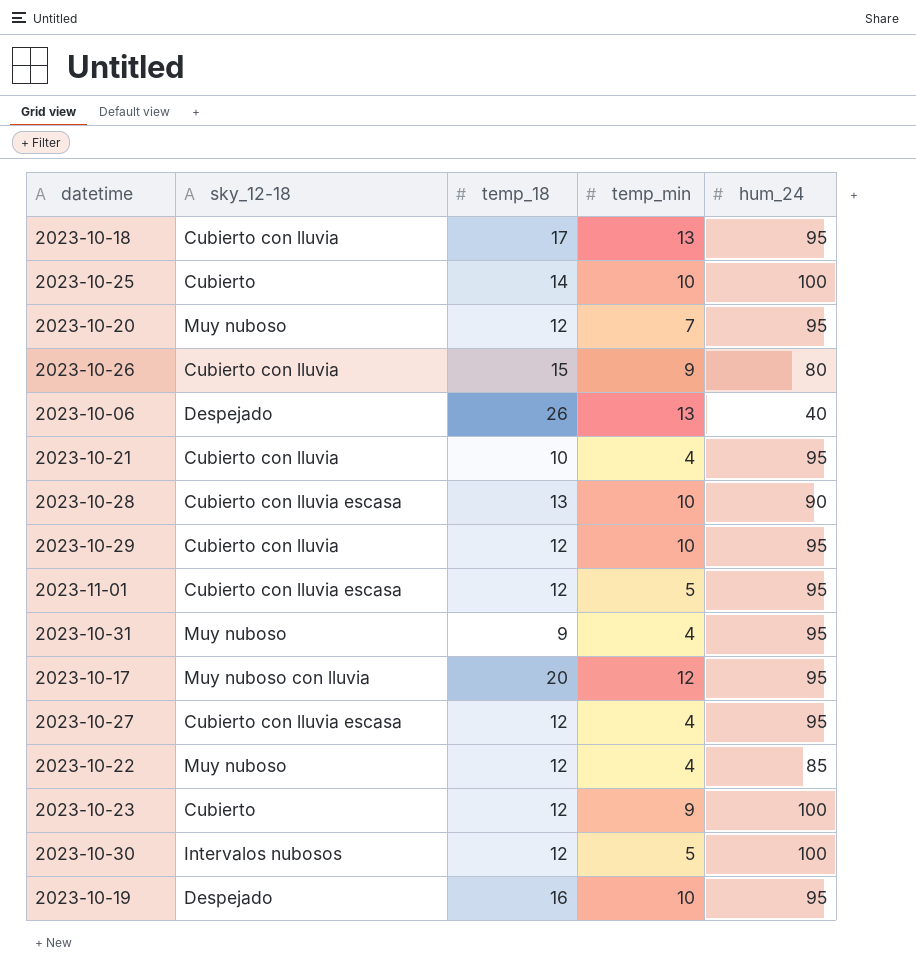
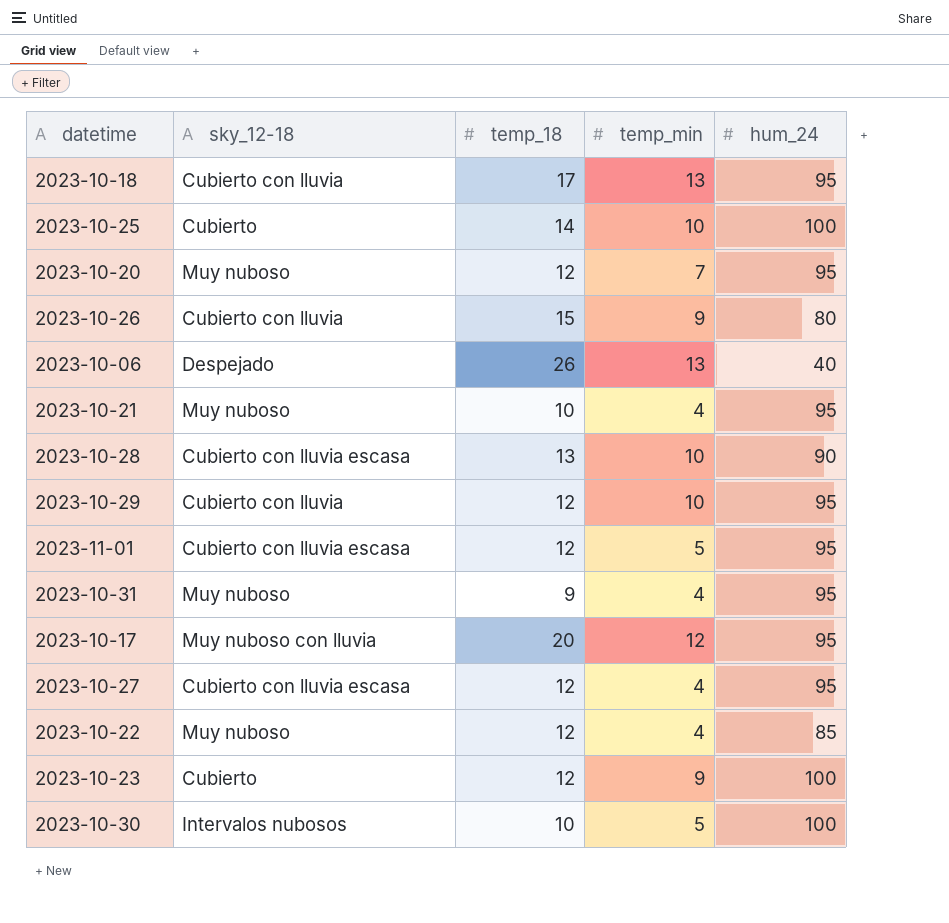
row 2023-10-19: Despejado | 16 | 10 | 95 -> none
2023-10-21 | sky_12-18: Cubierto con lluvia -> Muy nuboso
2023-10-30 | temp_18: 12 -> 10

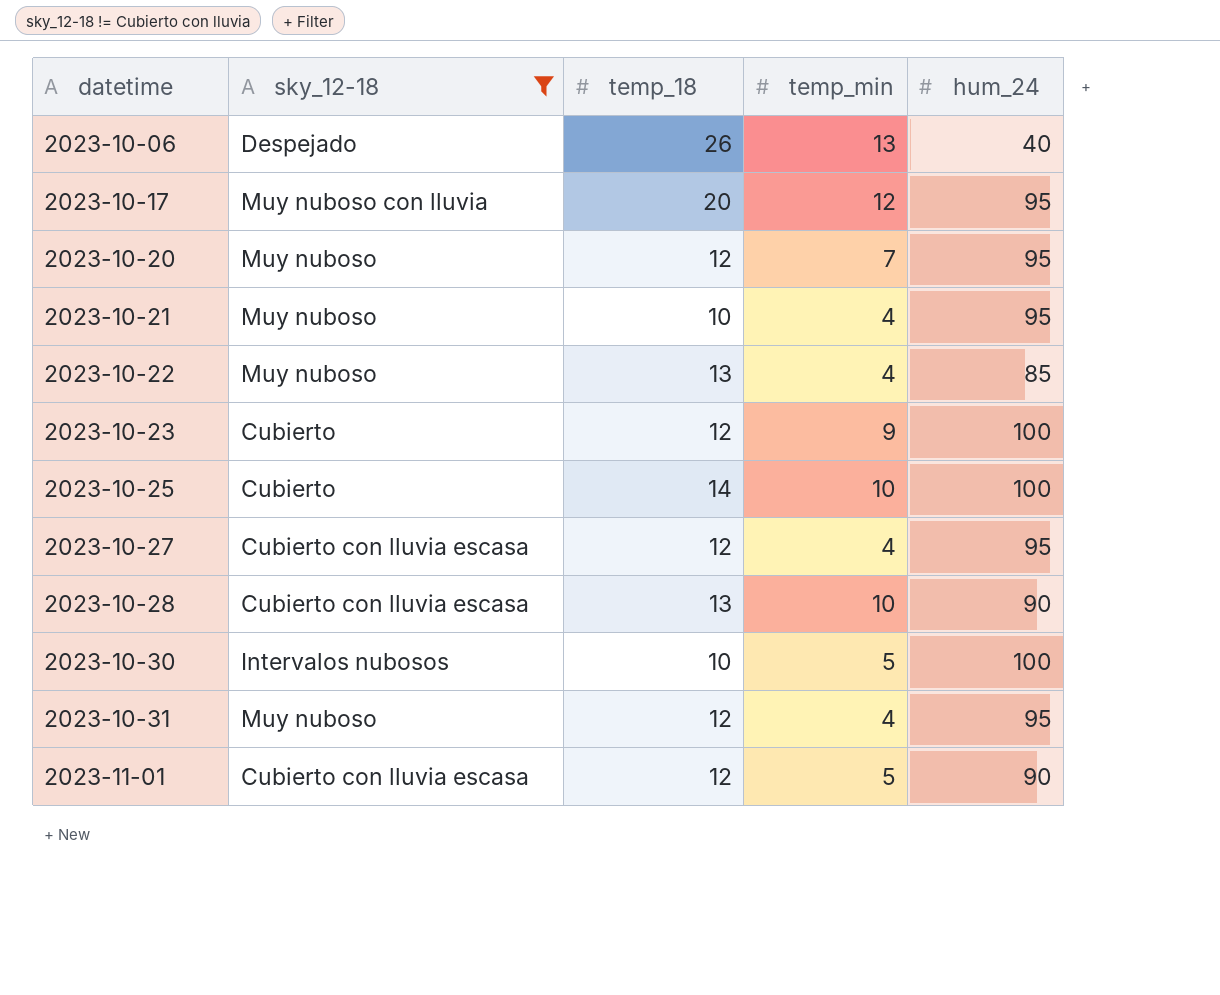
filter: none -> sky_12-18 != Cubierto con lluvia
row order: none -> datetime ascending
2023-10-22 | temp_18: 12 -> 13
2023-10-31 | temp_18: 9 -> 12
2023-11-01 | hum_24: 95 -> 90

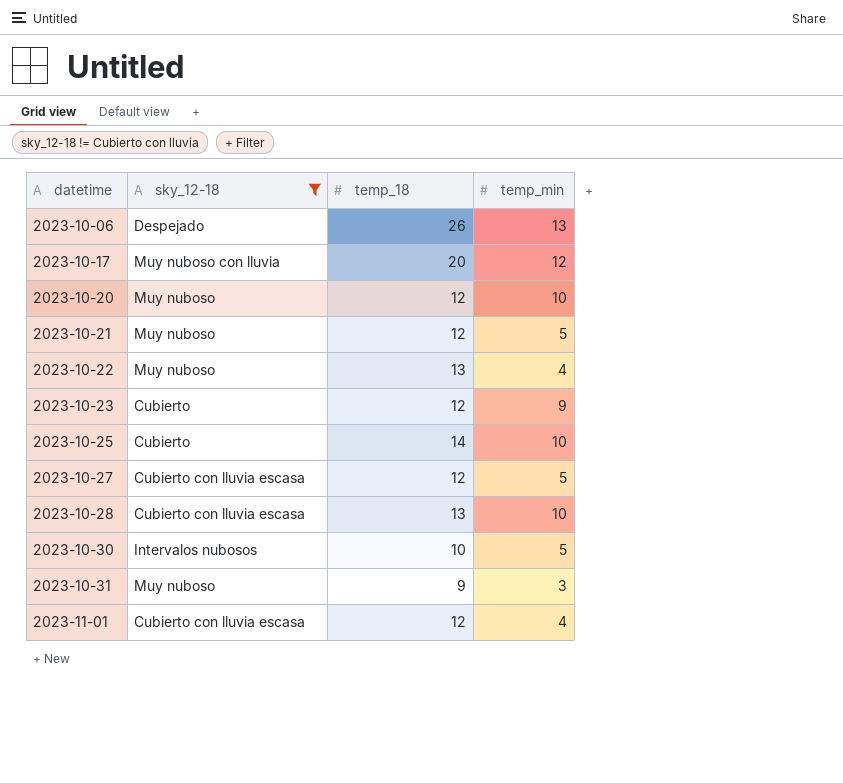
column hum_24 | position: 5 -> none
2023-10-20 | temp_min: 7 -> 10
2023-10-21 | temp_18: 10 -> 12
2023-10-21 | temp_min: 4 -> 5
2023-10-27 | temp_min: 4 -> 5
2023-10-31 | temp_18: 12 -> 9
2023-10-31 | temp_min: 4 -> 3
2023-11-01 | temp_min: 5 -> 4

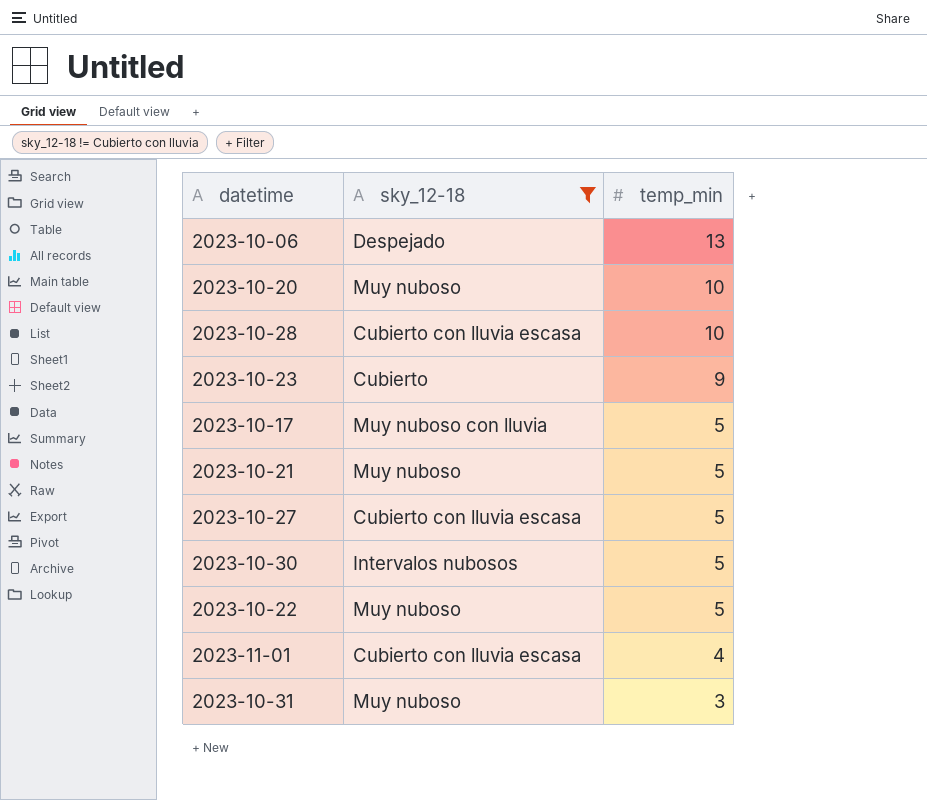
row order: datetime ascending -> temp_min descending
column temp_18 | position: 3 -> none
row 2023-10-25: Cubierto | 14 | 10 -> none
2023-10-17 | temp_min: 12 -> 5
2023-10-22 | temp_min: 4 -> 5

